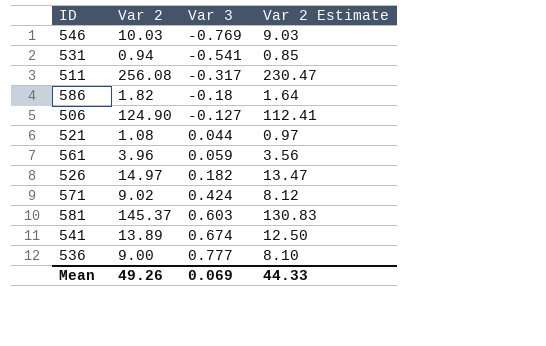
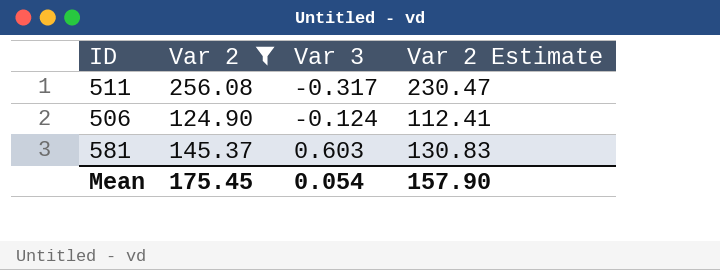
filter: none -> Var 2 >= 124.90
506 | Var 3: -0.127 -> -0.124
Mean | Var 2: 49.26 -> 175.45
Mean | Var 3: 0.069 -> 0.054
Mean | Var 2 Estimate: 44.33 -> 157.90

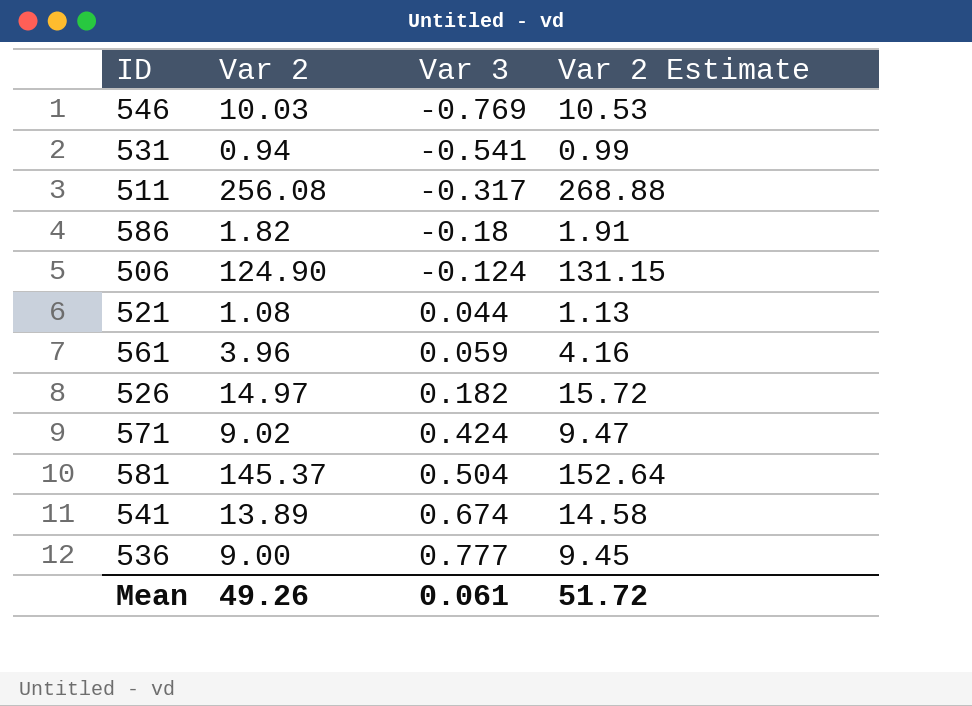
filter: Var 2 >= 124.90 -> none
column Var 2 Estimate | formula: [Var 2] * 0.9 -> [Var 2] * 1.05
581 | Var 3: 0.603 -> 0.504
Mean | Var 2: 175.45 -> 49.26
Mean | Var 3: 0.054 -> 0.061
Mean | Var 2 Estimate: 157.90 -> 51.72

